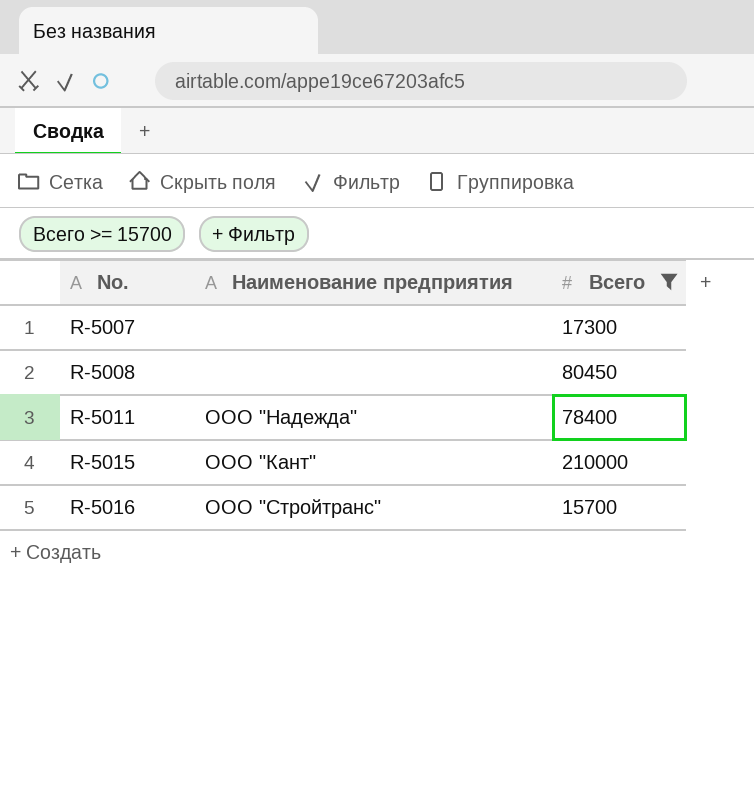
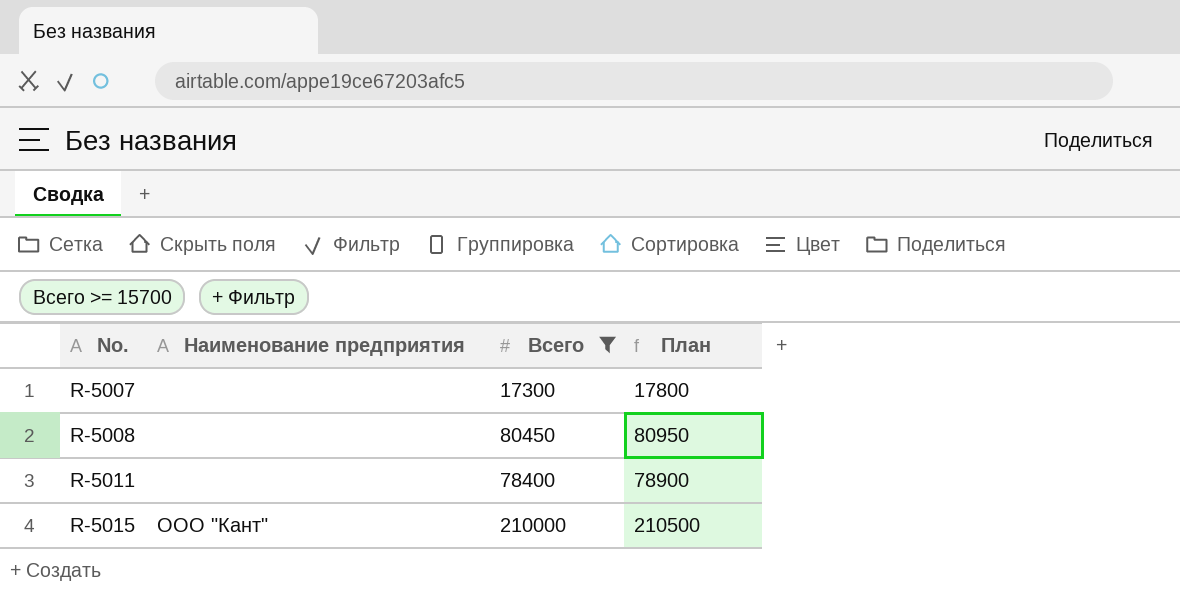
column План | formula: none -> [Всего] + 500
row R-5016: ООО "Стройтранс" | 15700 -> none
R-5011 | Наименование предприятия: ООО "Надежда" -> none

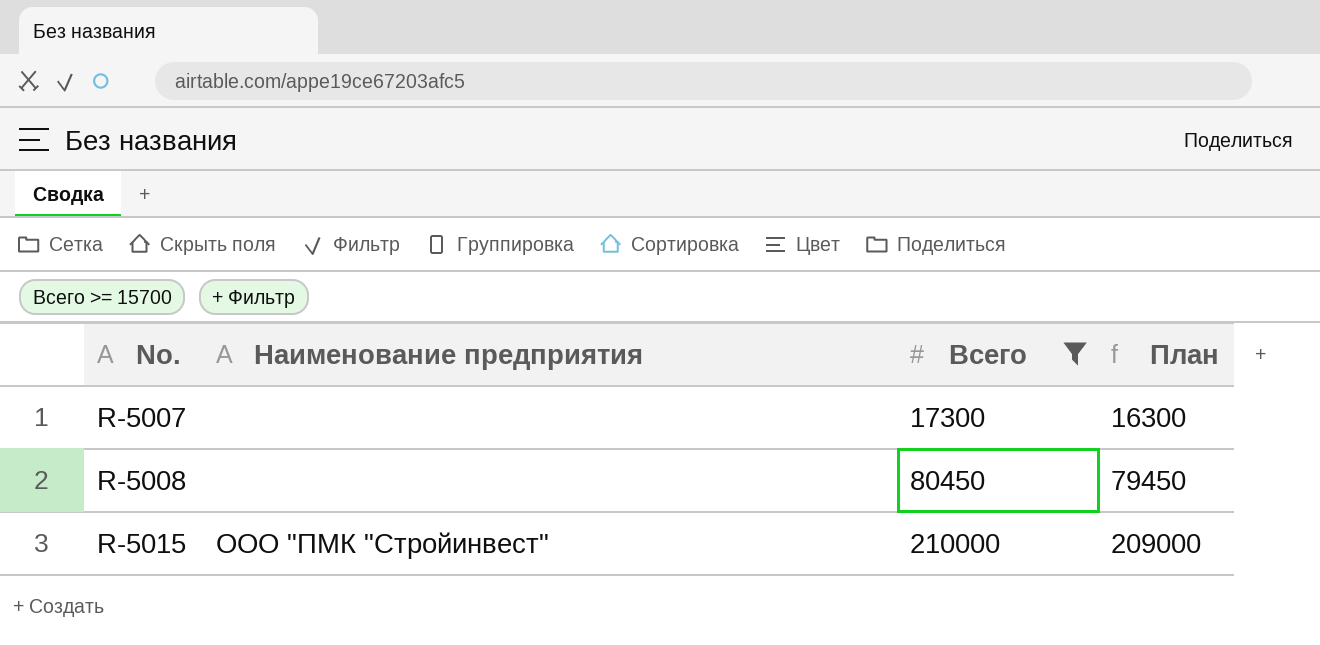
column План | formula: [Всего] + 500 -> [Всего] - 1000
row R-5011: none | 78400 | 78900 -> none
R-5015 | Наименование предприятия: ООО "Кант" -> ООО "ПМК "Стройинвест"

